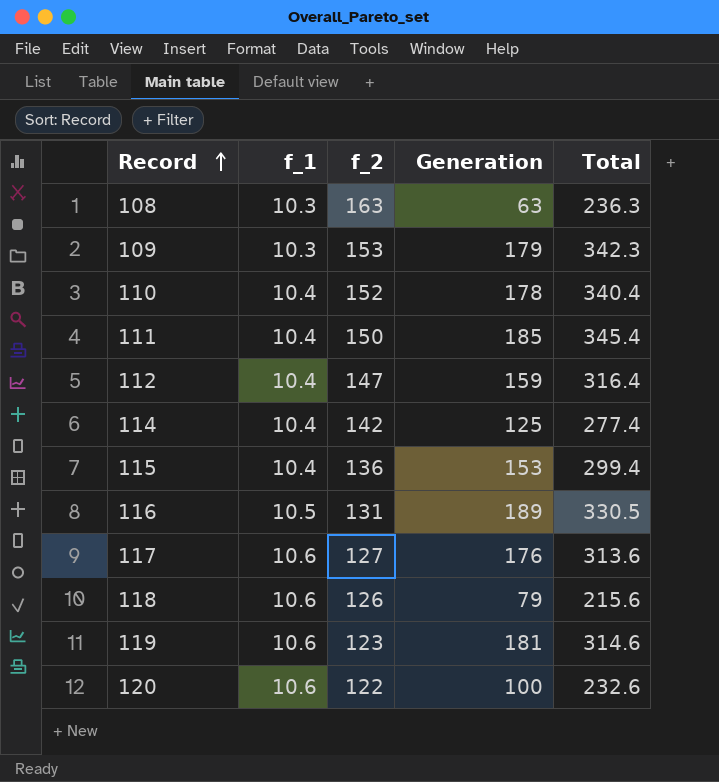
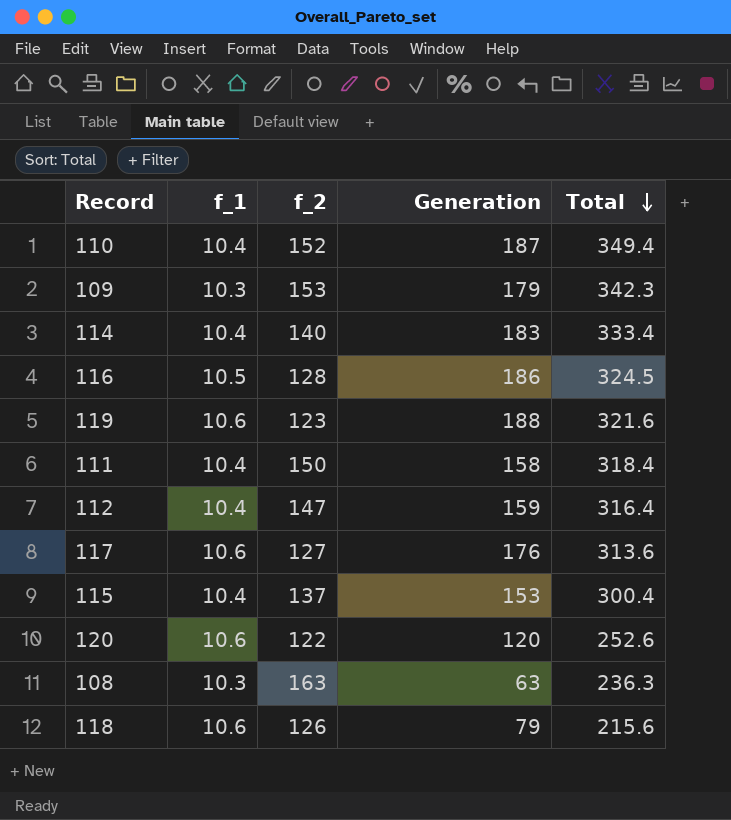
row order: Record ascending -> Total descending
110 | Generation: 178 -> 187
110 | Total: 340.4 -> 349.4
114 | f_2: 142 -> 140
114 | Generation: 125 -> 183
114 | Total: 277.4 -> 333.4
116 | f_2: 131 -> 128
116 | Generation: 189 -> 186
116 | Total: 330.5 -> 324.5
119 | Generation: 181 -> 188
119 | Total: 314.6 -> 321.6
111 | Generation: 185 -> 158
111 | Total: 345.4 -> 318.4
115 | f_2: 136 -> 137
115 | Total: 299.4 -> 300.4
120 | Generation: 100 -> 120
120 | Total: 232.6 -> 252.6

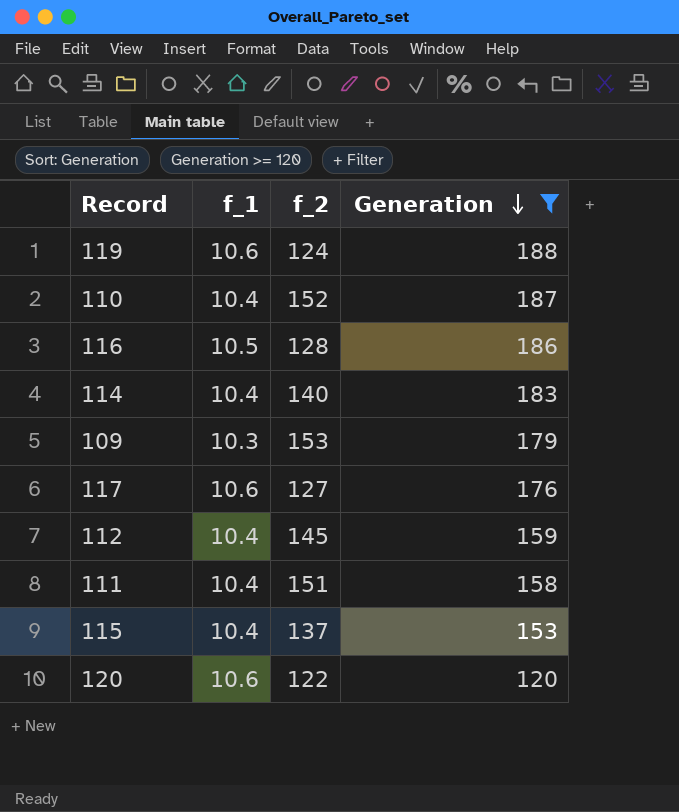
filter: none -> Generation >= 120
row order: Total descending -> Generation descending
column Total | formula: [f_1] + [f_2] + [Generation] -> none
119 | f_2: 123 -> 124
112 | f_2: 147 -> 145
111 | f_2: 150 -> 151

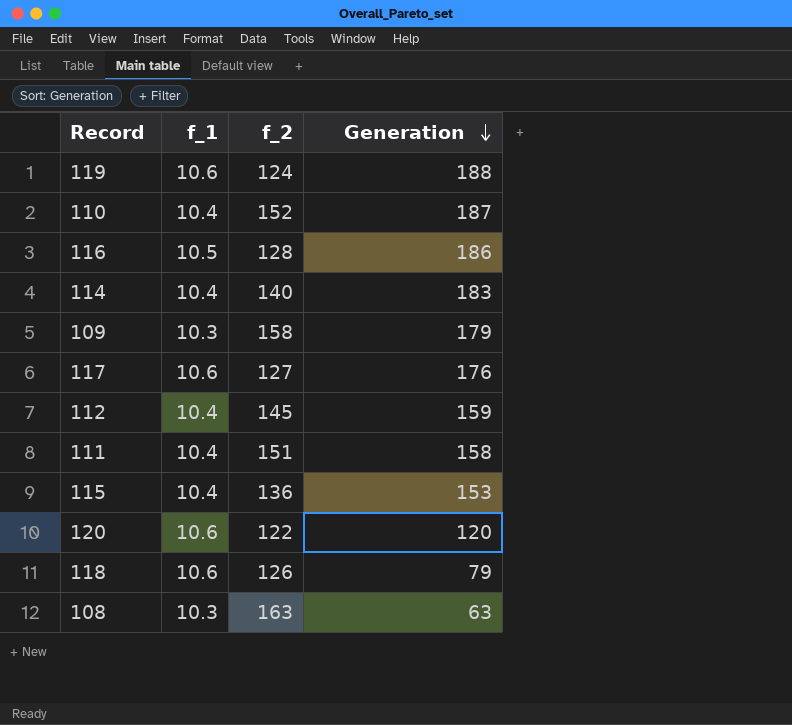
filter: Generation >= 120 -> none
109 | f_2: 153 -> 158
115 | f_2: 137 -> 136

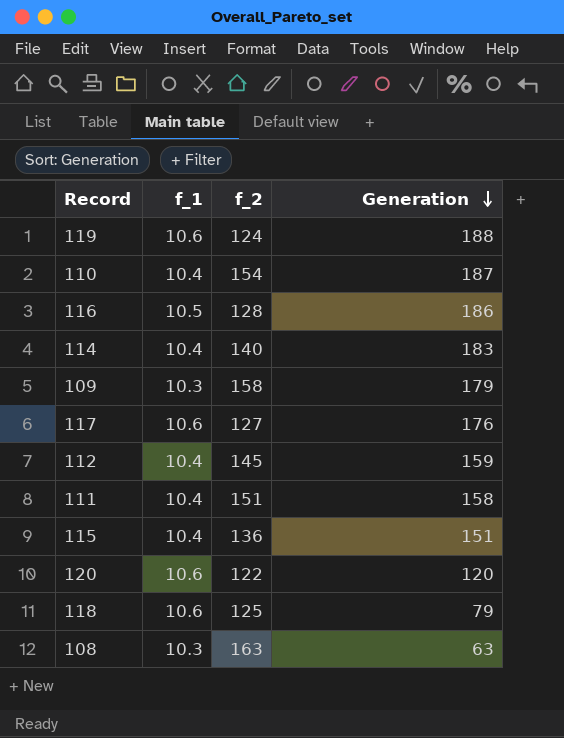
110 | f_2: 152 -> 154
115 | Generation: 153 -> 151
118 | f_2: 126 -> 125

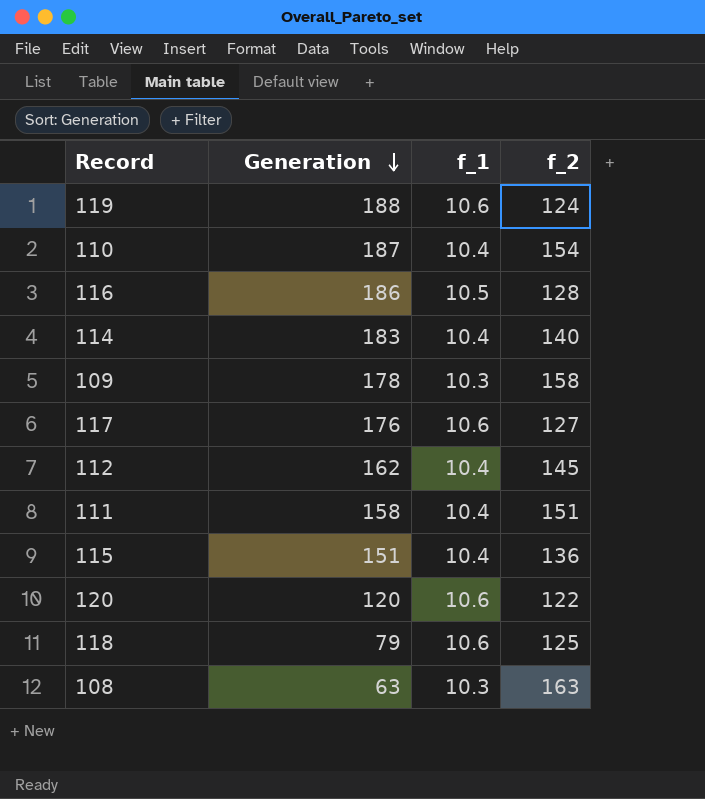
column Generation | position: 4 -> 2
109 | Generation: 179 -> 178
112 | Generation: 159 -> 162

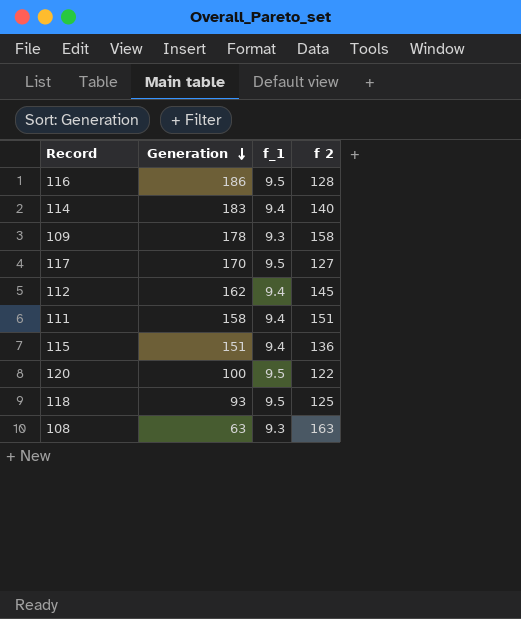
column name: f_2 -> f 2
row 119: 188 | 10.6 | 124 -> none
row 110: 187 | 10.4 | 154 -> none
116 | f_1: 10.5 -> 9.5
114 | f_1: 10.4 -> 9.4
109 | f_1: 10.3 -> 9.3
117 | Generation: 176 -> 170
117 | f_1: 10.6 -> 9.5
112 | f_1: 10.4 -> 9.4
111 | f_1: 10.4 -> 9.4
115 | f_1: 10.4 -> 9.4
120 | Generation: 120 -> 100
120 | f_1: 10.6 -> 9.5
118 | Generation: 79 -> 93
118 | f_1: 10.6 -> 9.5
108 | f_1: 10.3 -> 9.3

